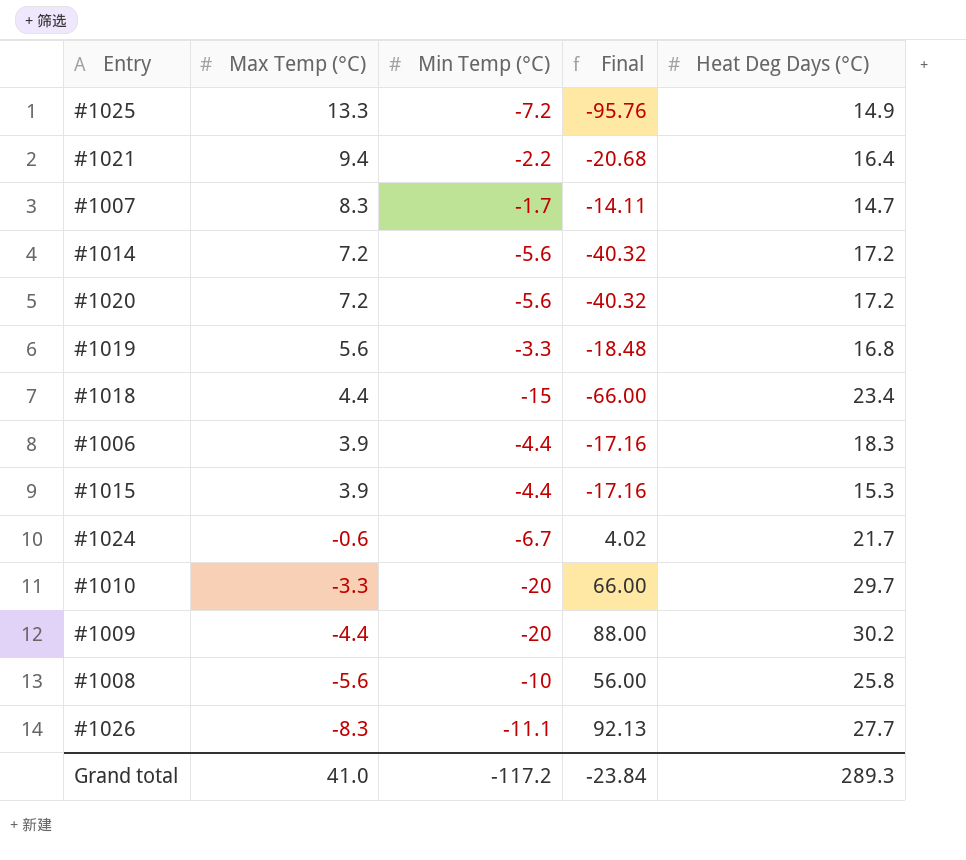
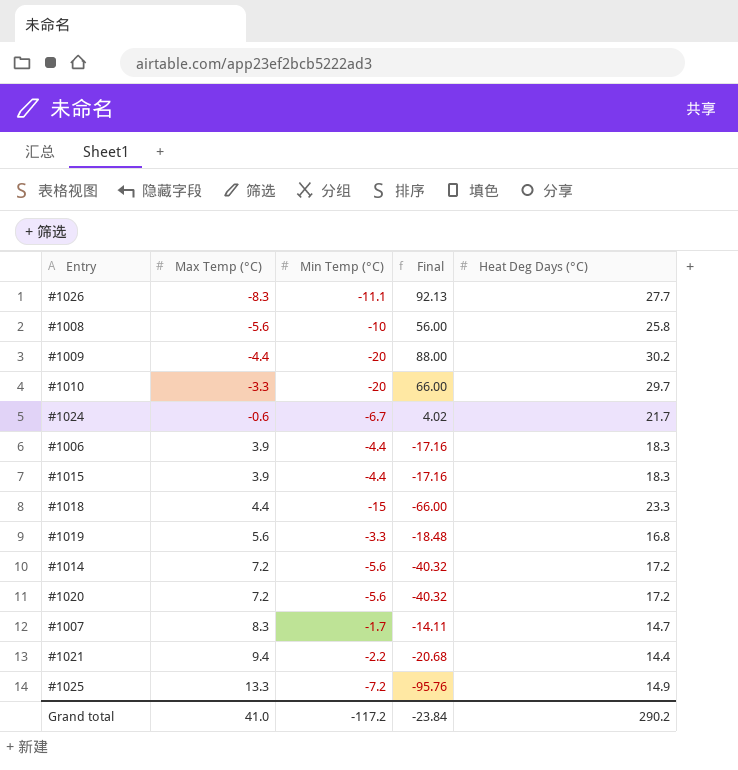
row order: Max Temp (°C) descending -> Max Temp (°C) ascending
#1015 | Heat Deg Days (°C): 15.3 -> 18.3
#1018 | Heat Deg Days (°C): 23.4 -> 23.3
#1021 | Heat Deg Days (°C): 16.4 -> 14.4
Grand total | Heat Deg Days (°C): 289.3 -> 290.2

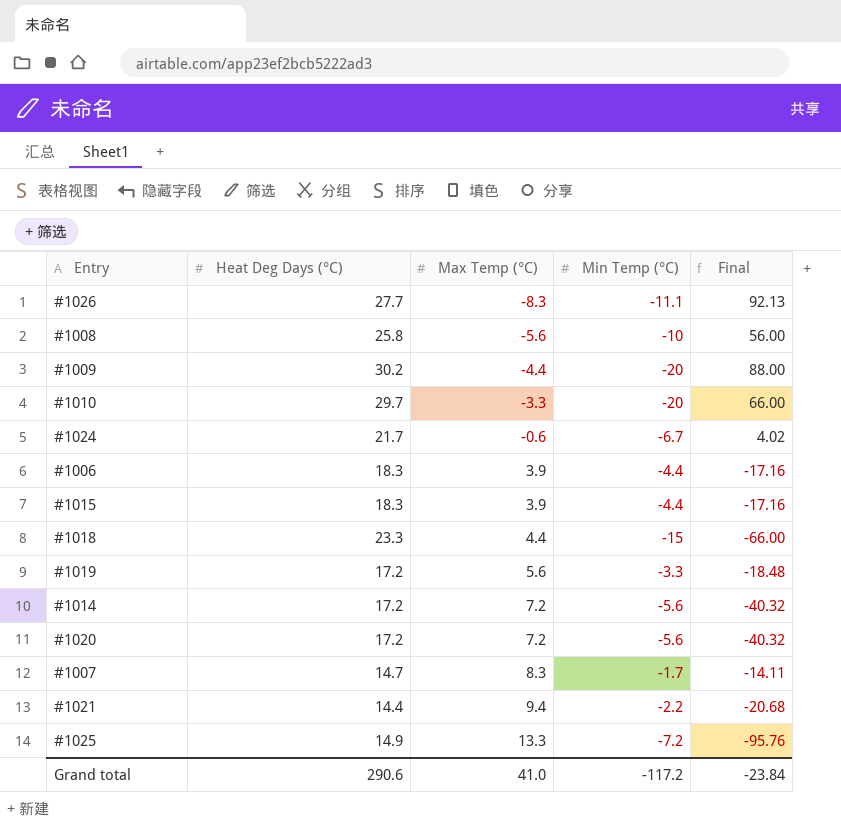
column Heat Deg Days (°C) | position: 5 -> 2
#1019 | Heat Deg Days (°C): 16.8 -> 17.2
Grand total | Heat Deg Days (°C): 290.2 -> 290.6

